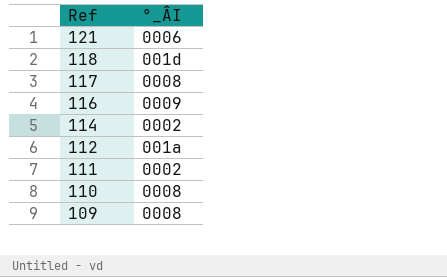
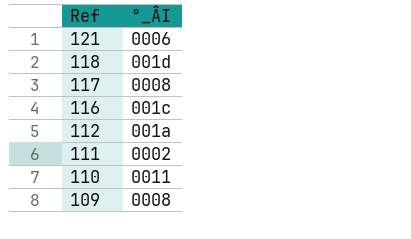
row 114: 0002 -> none
116 | °_ÂI: 0009 -> 001c
110 | °_ÂI: 0008 -> 0011

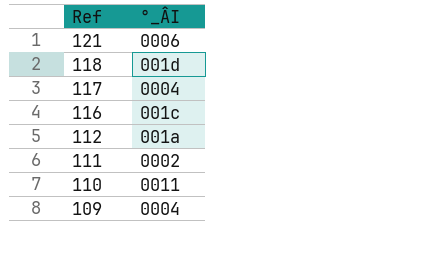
117 | °_ÂI: 0008 -> 0004
109 | °_ÂI: 0008 -> 0004

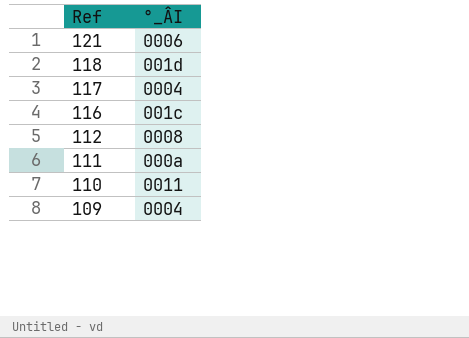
112 | °_ÂI: 001a -> 0008
111 | °_ÂI: 0002 -> 000a

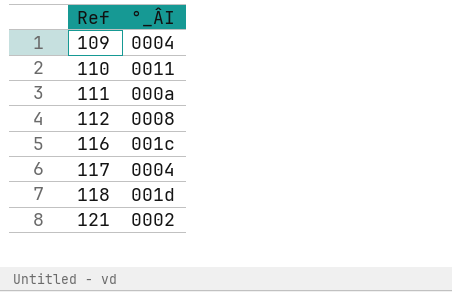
row order: Ref descending -> Ref ascending
121 | °_ÂI: 0006 -> 0002

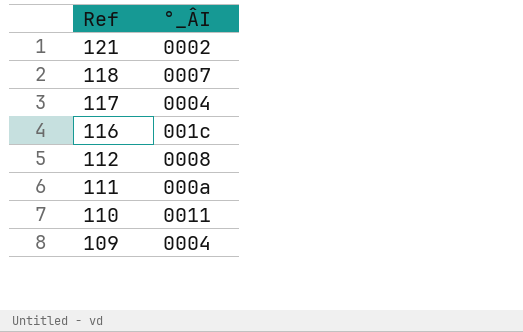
row order: Ref ascending -> Ref descending
118 | °_ÂI: 001d -> 0007

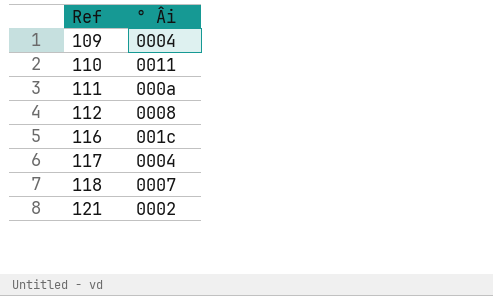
row order: Ref descending -> Ref ascending
column name: °_ÂI -> ° Âi

